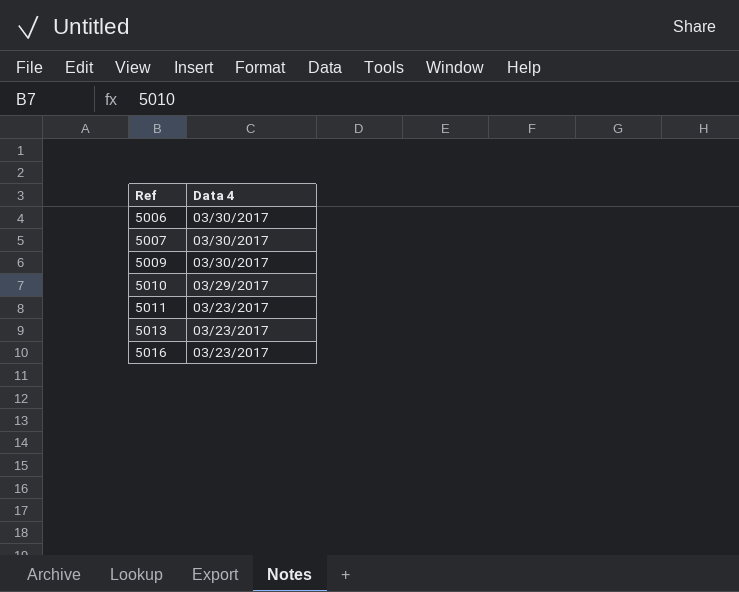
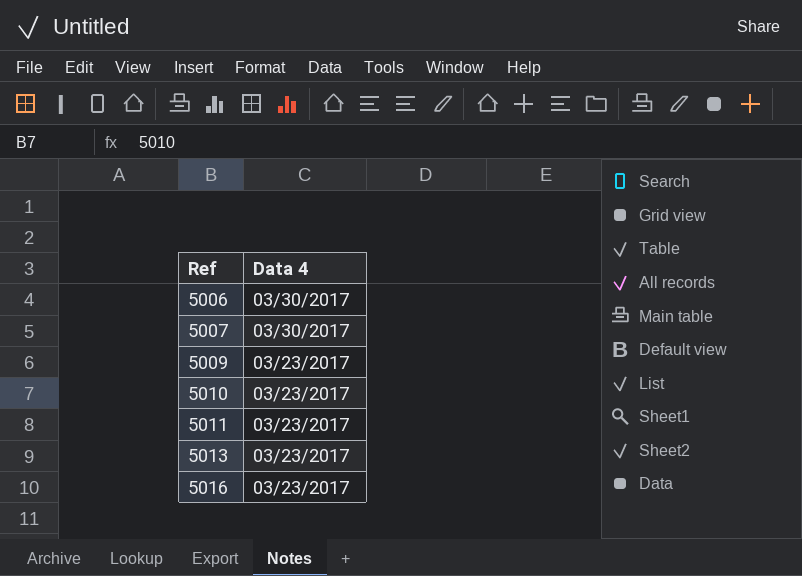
5009 | Data 4: 03/30/2017 -> 03/23/2017
5010 | Data 4: 03/29/2017 -> 03/23/2017

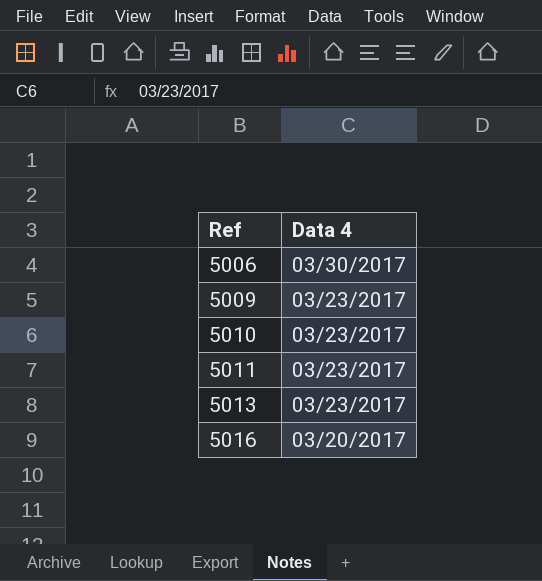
row 5007: 03/30/2017 -> none
5016 | Data 4: 03/23/2017 -> 03/20/2017

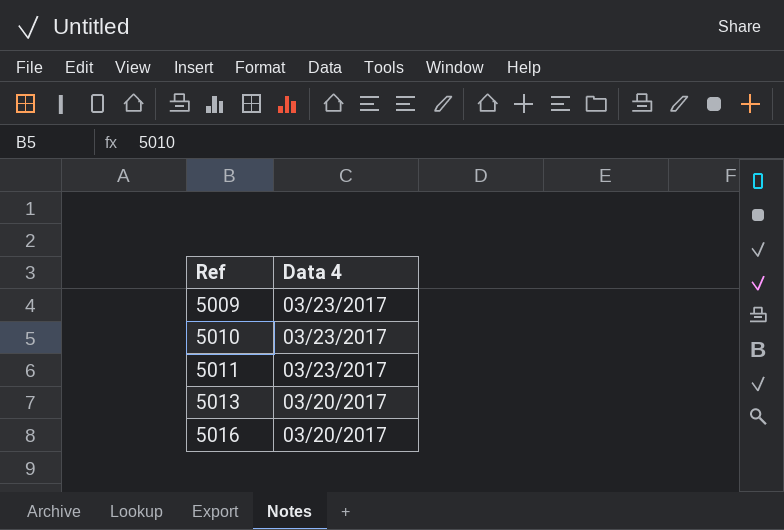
row 5006: 03/30/2017 -> none
5013 | Data 4: 03/23/2017 -> 03/20/2017

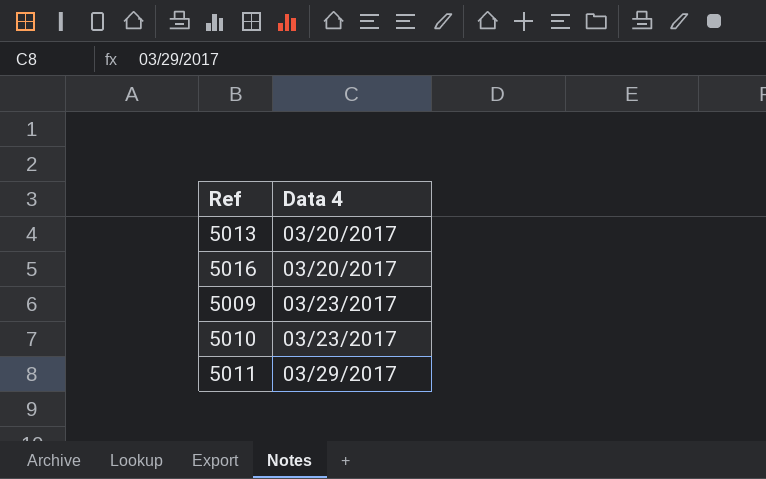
row order: Ref ascending -> Data 4 ascending
5011 | Data 4: 03/23/2017 -> 03/29/2017

